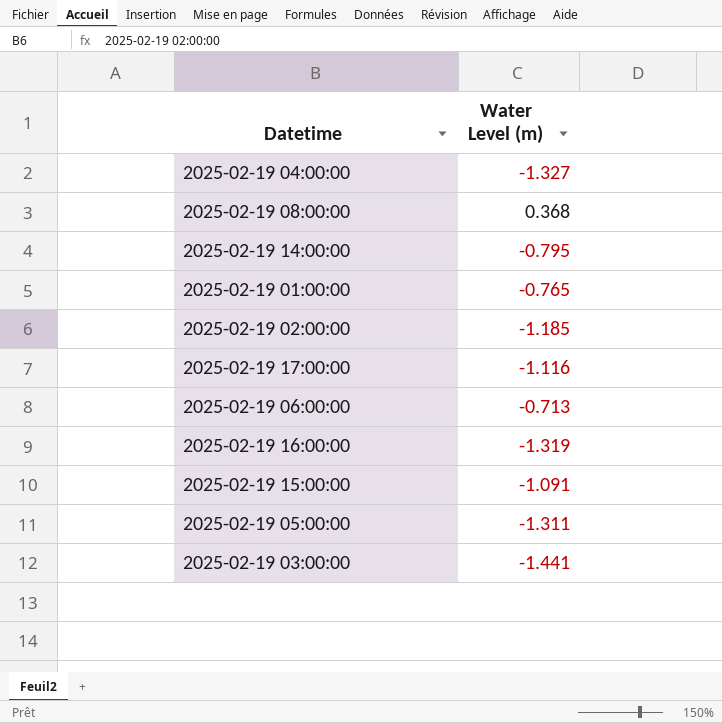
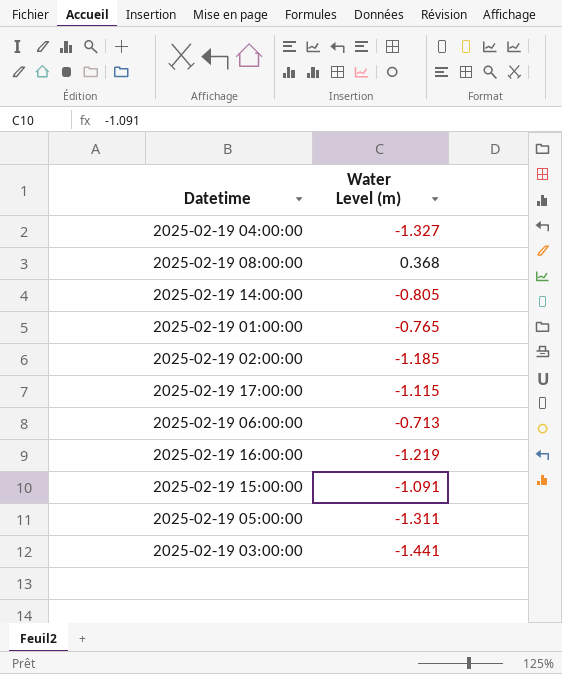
2025-02-19 14:00:00 | Water Level (m): -0.795 -> -0.805
2025-02-19 17:00:00 | Water Level (m): -1.116 -> -1.115
2025-02-19 16:00:00 | Water Level (m): -1.319 -> -1.219

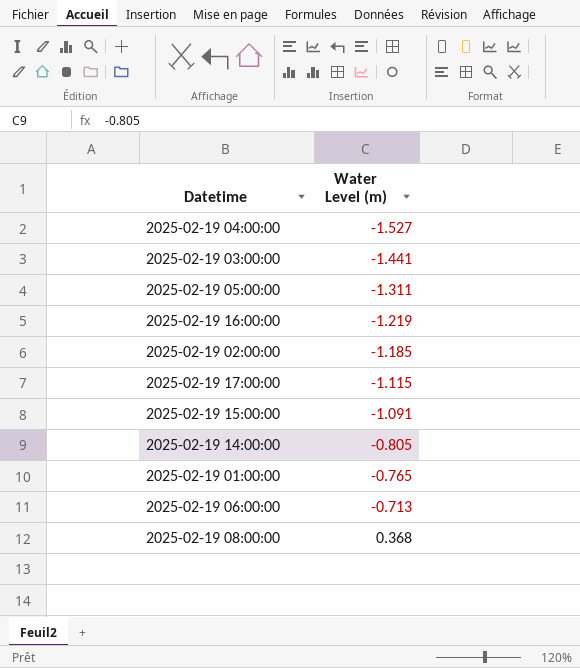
row order: none -> Water Level (m) ascending
2025-02-19 04:00:00 | Water Level (m): -1.327 -> -1.527

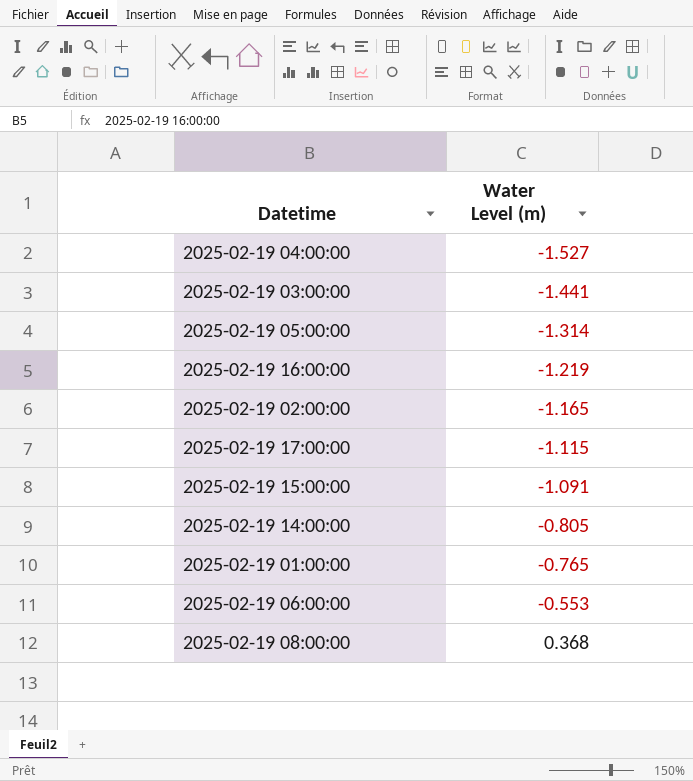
2025-02-19 05:00:00 | Water Level (m): -1.311 -> -1.314
2025-02-19 02:00:00 | Water Level (m): -1.185 -> -1.165
2025-02-19 06:00:00 | Water Level (m): -0.713 -> -0.553

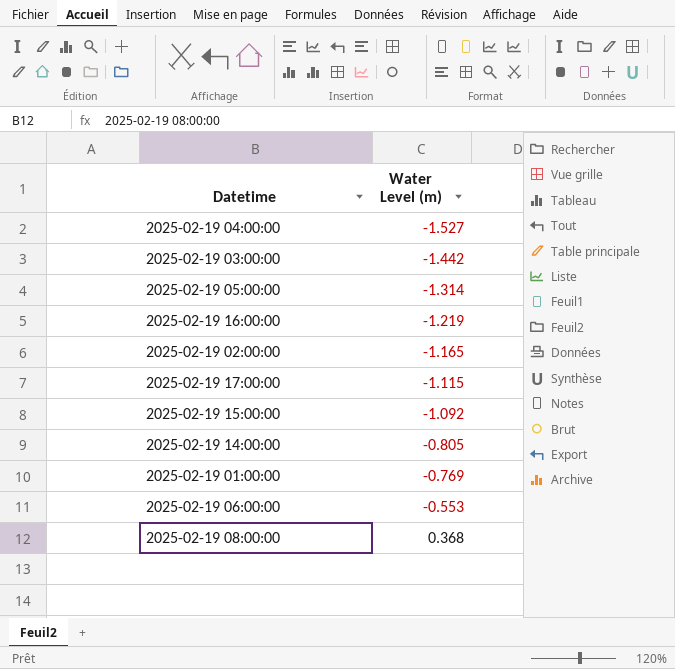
2025-02-19 03:00:00 | Water Level (m): -1.441 -> -1.442
2025-02-19 15:00:00 | Water Level (m): -1.091 -> -1.092
2025-02-19 01:00:00 | Water Level (m): -0.765 -> -0.769

